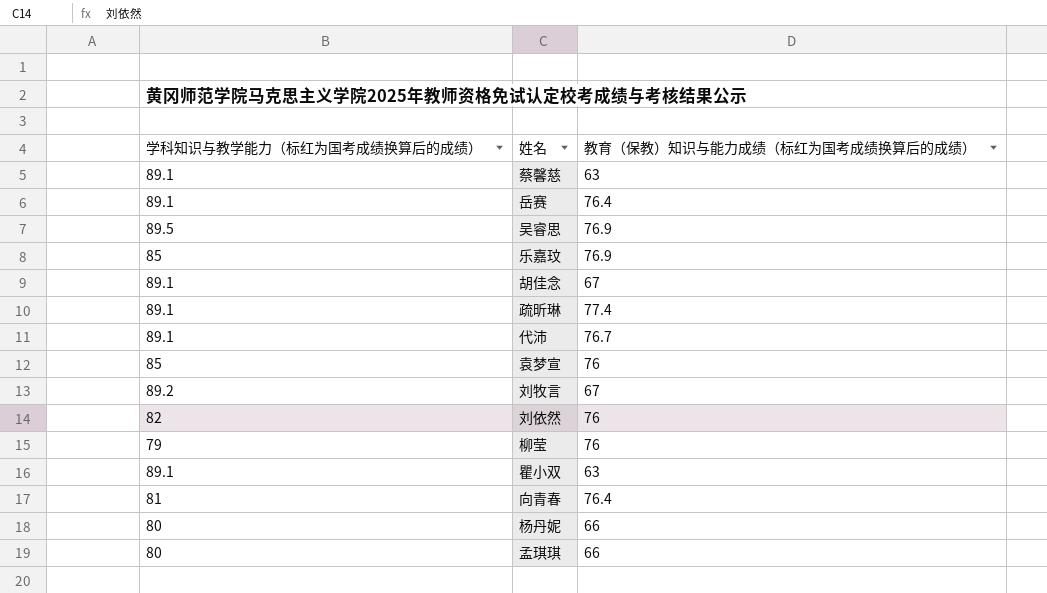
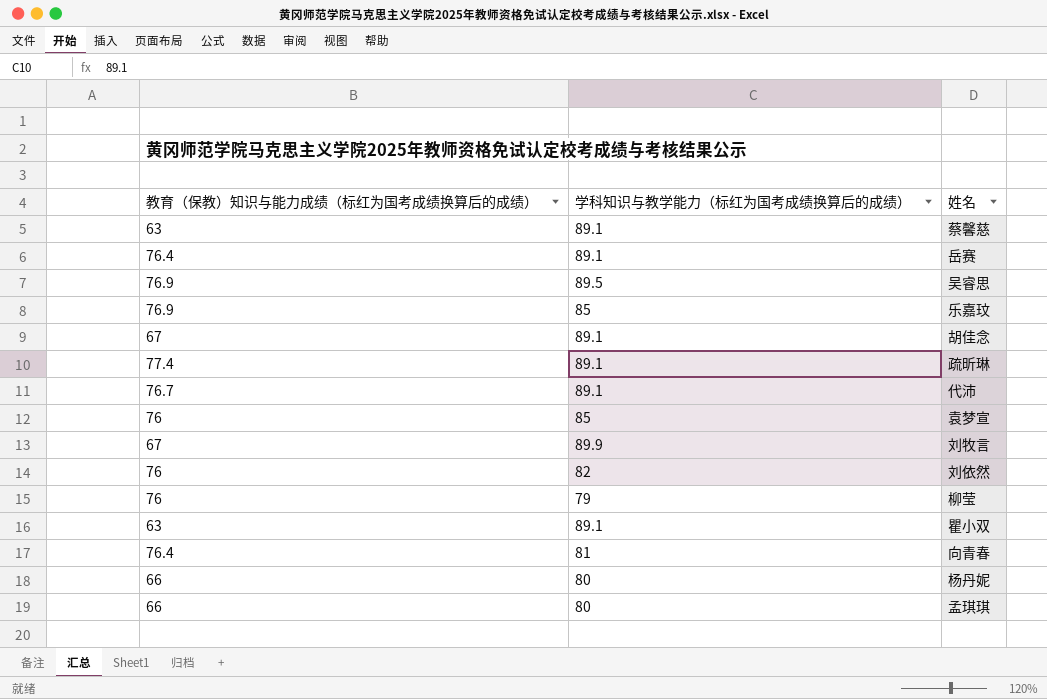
column 教育（保教）知识与能力成绩（标红为国考成绩换算后的成绩） | position: 3 -> 1
刘牧言 | 学科知识与教学能力（标红为国考成绩换算后的成绩）: 89.2 -> 89.9

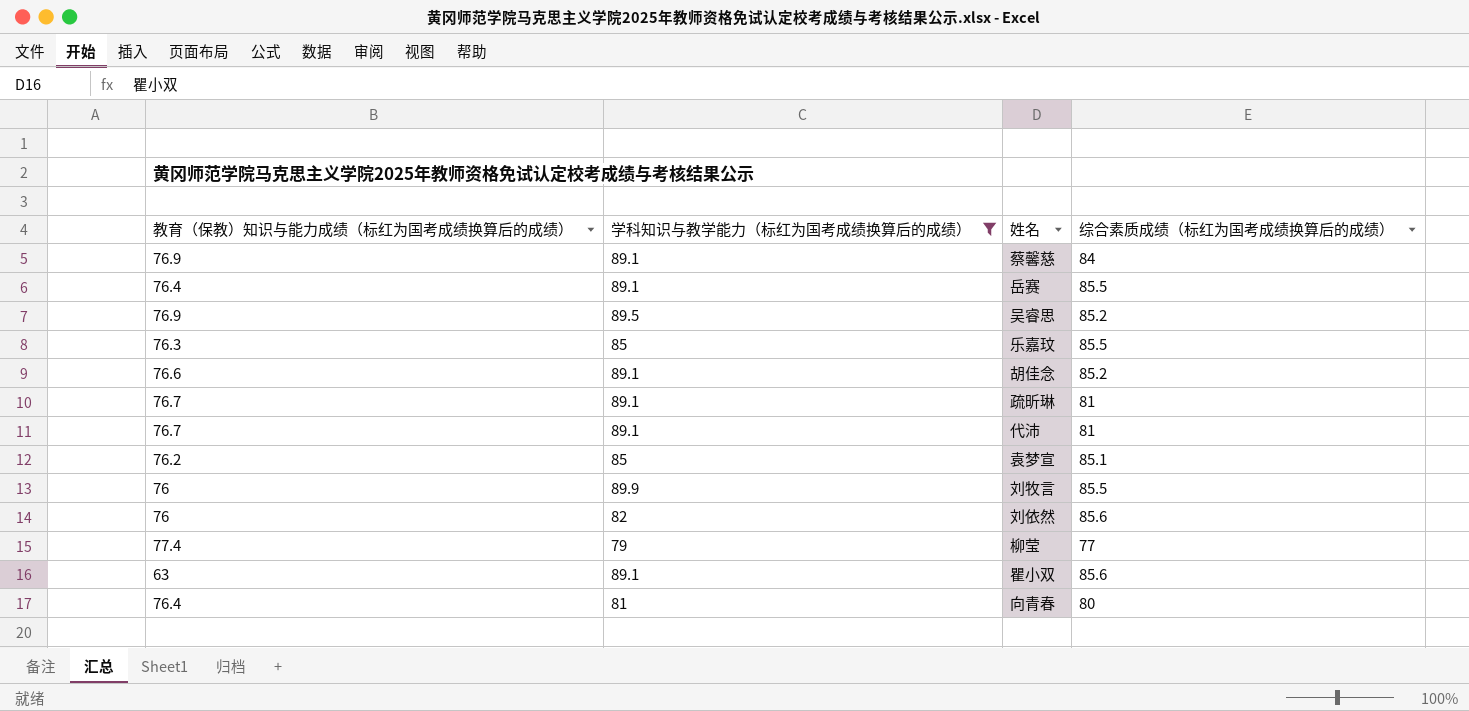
filter: none -> 学科知识与教学能力（标红为国考成绩换算后的成绩） != 80
column 综合素质成绩（标红为国考成绩换算后的成绩） | position: none -> 4
蔡馨慈 | 教育（保教）知识与能力成绩（标红为国考成绩换算后的成绩）: 63 -> 76.9
乐嘉玟 | 教育（保教）知识与能力成绩（标红为国考成绩换算后的成绩）: 76.9 -> 76.3
胡佳念 | 教育（保教）知识与能力成绩（标红为国考成绩换算后的成绩）: 67 -> 76.6
疏昕琳 | 教育（保教）知识与能力成绩（标红为国考成绩换算后的成绩）: 77.4 -> 76.7
袁梦宣 | 教育（保教）知识与能力成绩（标红为国考成绩换算后的成绩）: 76 -> 76.2
刘牧言 | 教育（保教）知识与能力成绩（标红为国考成绩换算后的成绩）: 67 -> 76
柳莹 | 教育（保教）知识与能力成绩（标红为国考成绩换算后的成绩）: 76 -> 77.4

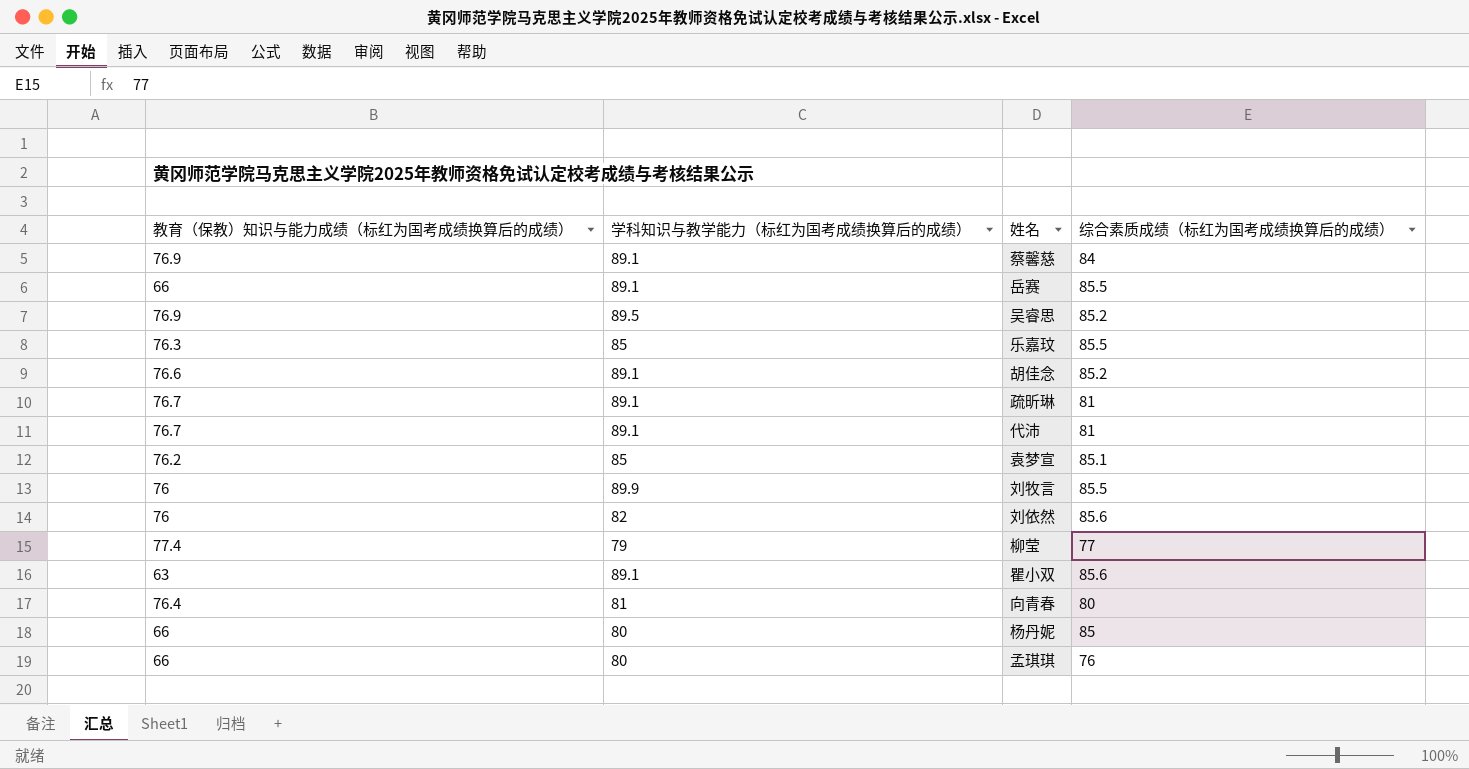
filter: 学科知识与教学能力（标红为国考成绩换算后的成绩） != 80 -> none
岳赛 | 教育（保教）知识与能力成绩（标红为国考成绩换算后的成绩）: 76.4 -> 66

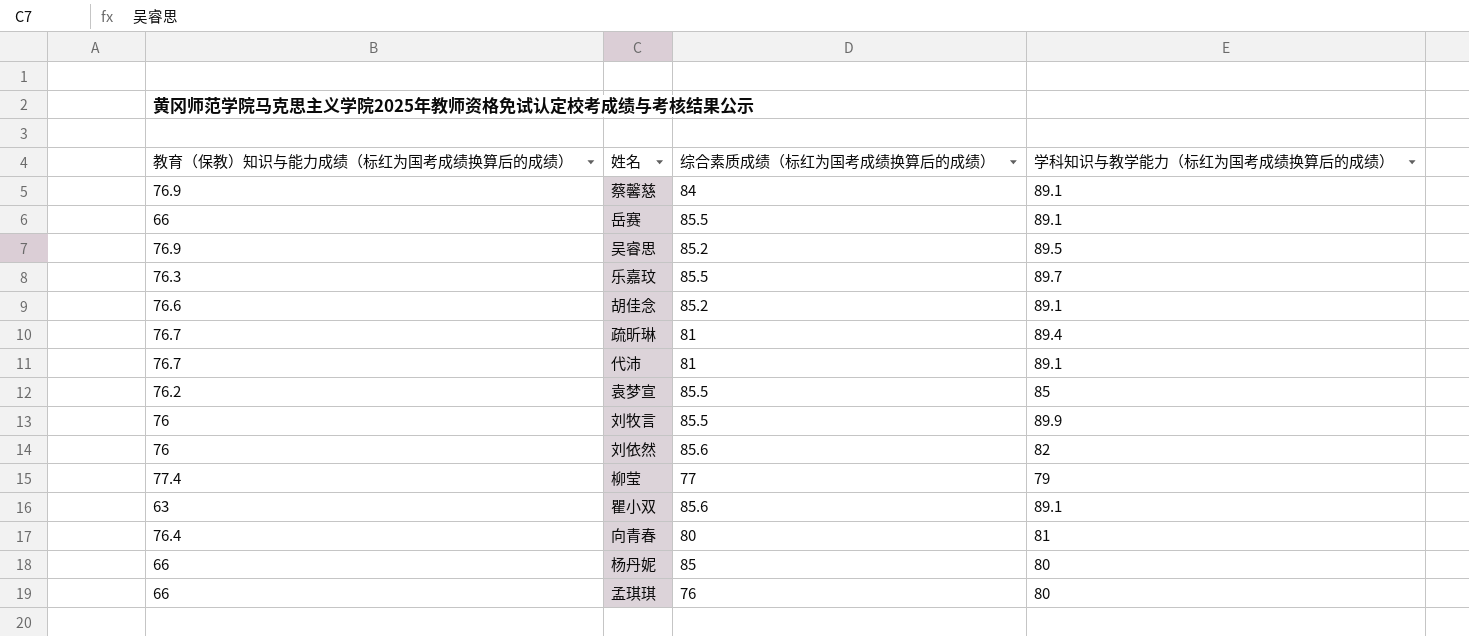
column 学科知识与教学能力（标红为国考成绩换算后的成绩） | position: 2 -> 4
乐嘉玟 | 学科知识与教学能力（标红为国考成绩换算后的成绩）: 85 -> 89.7
疏昕琳 | 学科知识与教学能力（标红为国考成绩换算后的成绩）: 89.1 -> 89.4
袁梦宣 | 综合素质成绩（标红为国考成绩换算后的成绩）: 85.1 -> 85.5

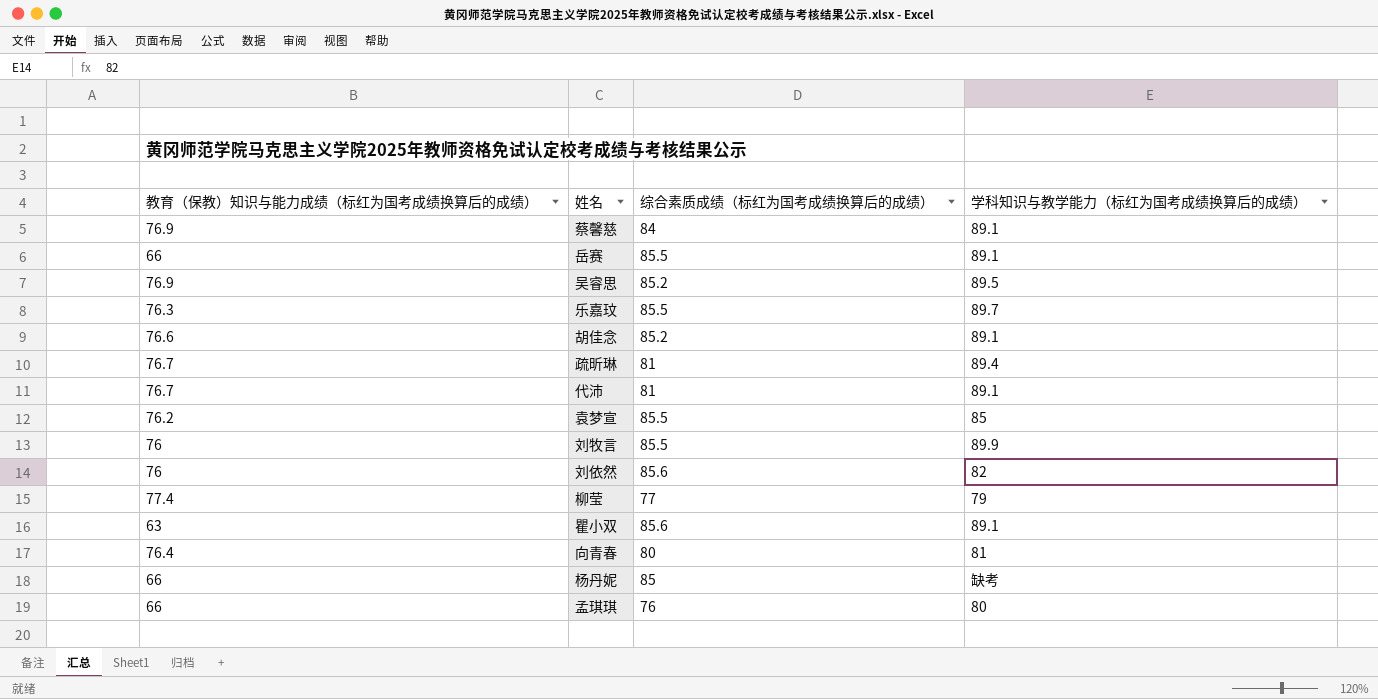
杨丹妮 | 学科知识与教学能力（标红为国考成绩换算后的成绩）: 80 -> 缺考

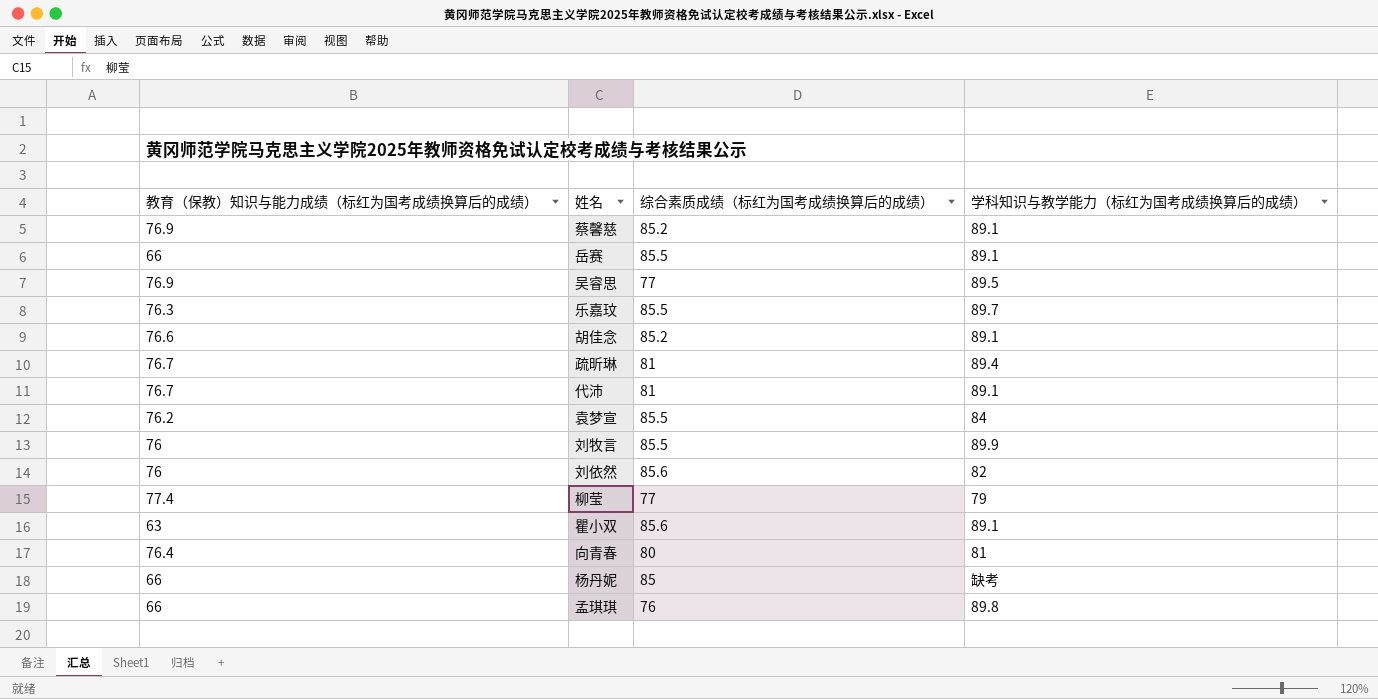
蔡馨慈 | 综合素质成绩（标红为国考成绩换算后的成绩）: 84 -> 85.2
吴睿思 | 综合素质成绩（标红为国考成绩换算后的成绩）: 85.2 -> 77
袁梦宣 | 学科知识与教学能力（标红为国考成绩换算后的成绩）: 85 -> 84
孟琪琪 | 学科知识与教学能力（标红为国考成绩换算后的成绩）: 80 -> 89.8

